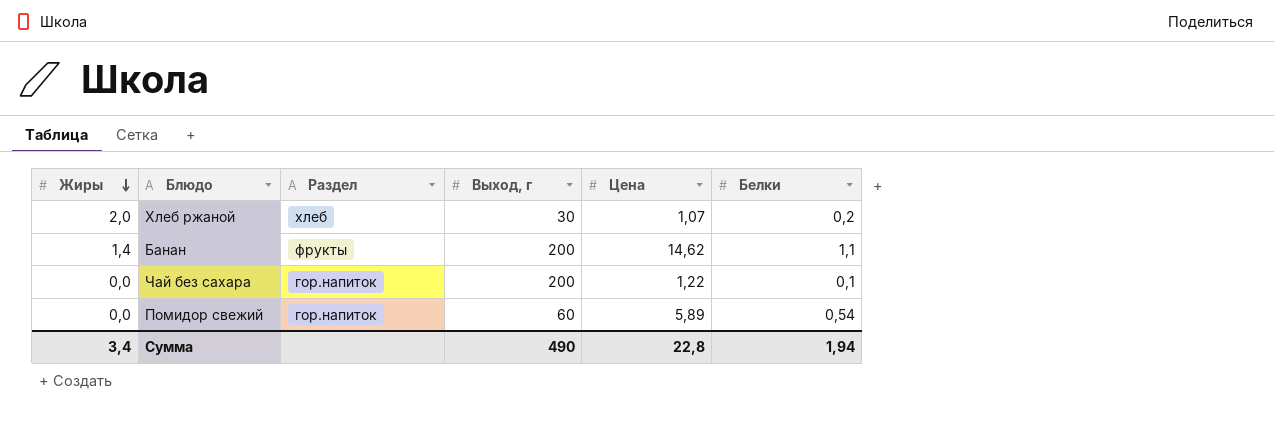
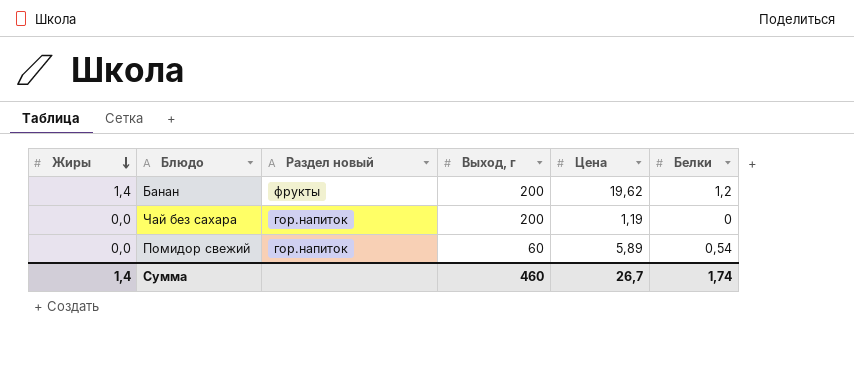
column name: Раздел -> Раздел новый
row Хлеб ржаной: 2,0 | хлеб | 30 | 1,07 | 0,2 -> none
Банан | Цена: 14,62 -> 19,62
Банан | Белки: 1,1 -> 1,2
Чай без сахара | Цена: 1,22 -> 1,19
Чай без сахара | Белки: 0,1 -> 0
Сумма | Жиры: 3,4 -> 1,4
Сумма | Выход, г: 490 -> 460
Сумма | Цена: 22,8 -> 26,7
Сумма | Белки: 1,94 -> 1,74

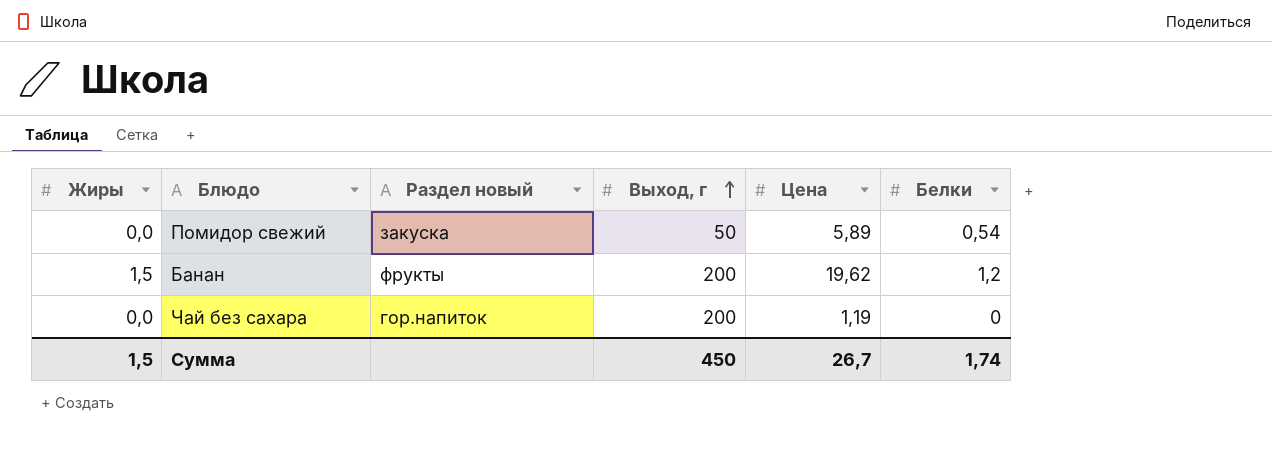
row order: Жиры descending -> Выход, г ascending
Помидор свежий | Раздел новый: гор.напиток -> закуска
Помидор свежий | Выход, г: 60 -> 50
Банан | Жиры: 1,4 -> 1,5
Сумма | Жиры: 1,4 -> 1,5
Сумма | Выход, г: 460 -> 450

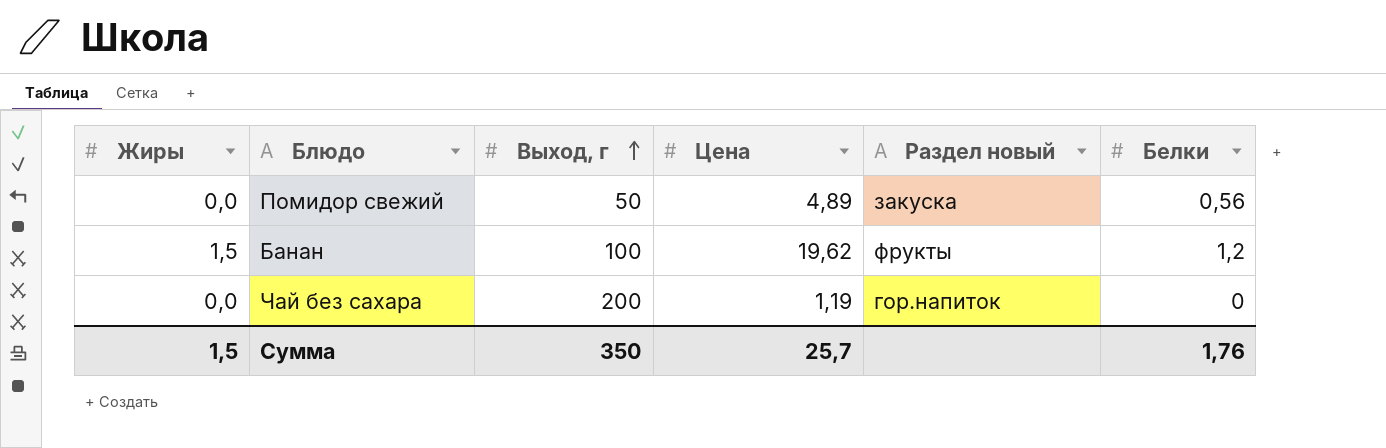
column Раздел новый | position: 3 -> 5
Помидор свежий | Цена: 5,89 -> 4,89
Помидор свежий | Белки: 0,54 -> 0,56
Банан | Выход, г: 200 -> 100
Сумма | Выход, г: 450 -> 350
Сумма | Цена: 26,7 -> 25,7
Сумма | Белки: 1,74 -> 1,76

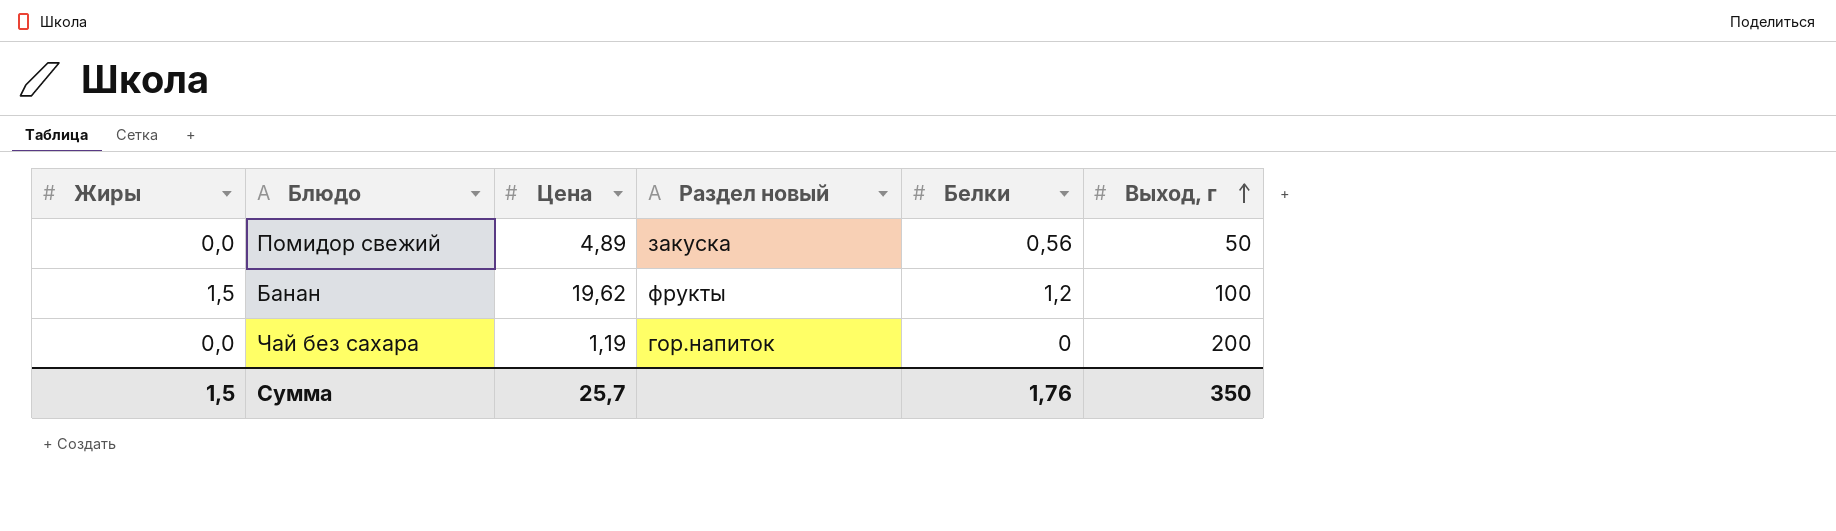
column Выход, г | position: 3 -> 6

